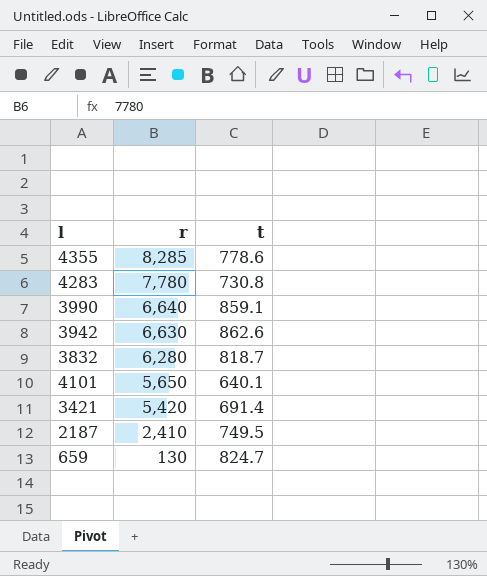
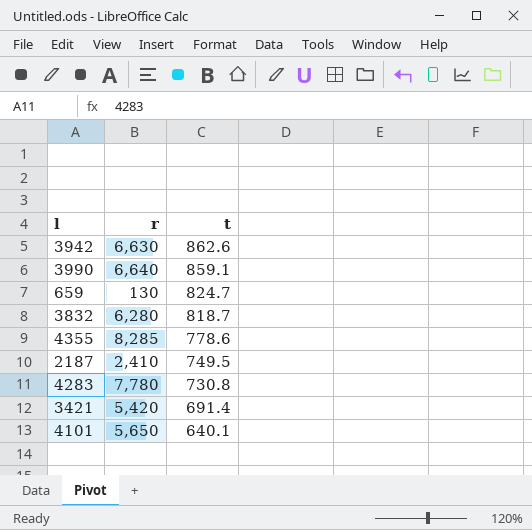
row order: r descending -> t descending

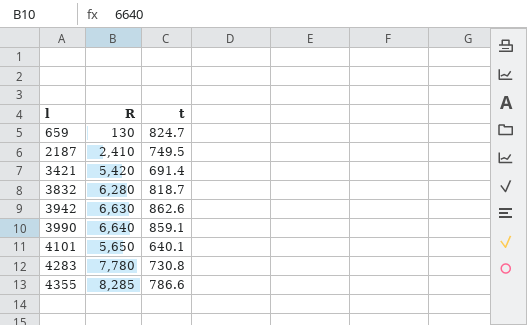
row order: t descending -> l ascending
column name: r -> R
4355 | t: 778.6 -> 786.6

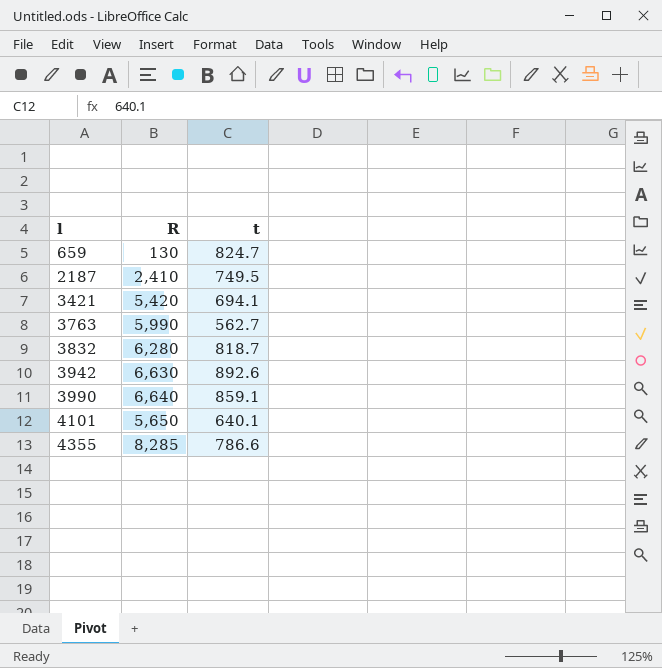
row 4283: 7,780 | 730.8 -> none
3421 | t: 691.4 -> 694.1
row 3763: none -> 5,990 | 562.7
3942 | t: 862.6 -> 892.6

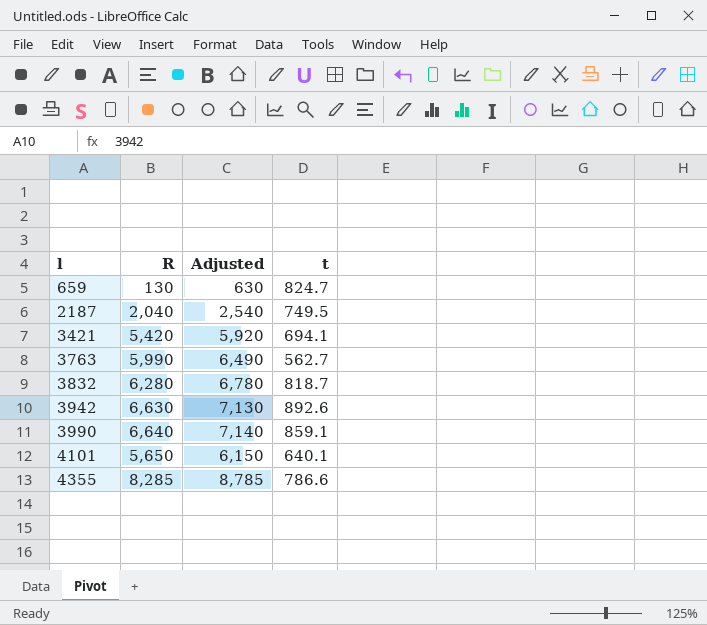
column Adjusted | formula: none -> [R] + 500
2187 | R: 2,410 -> 2,040

